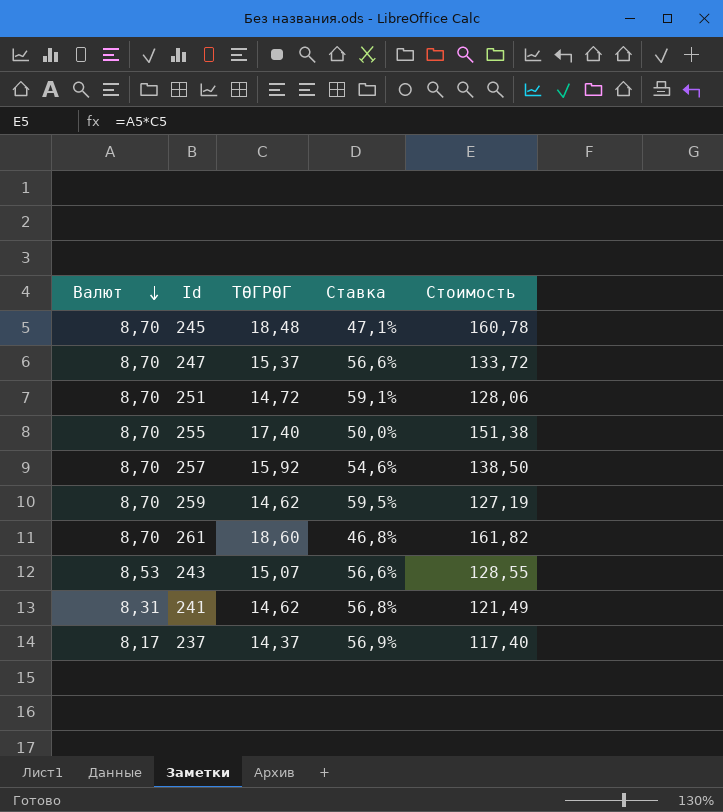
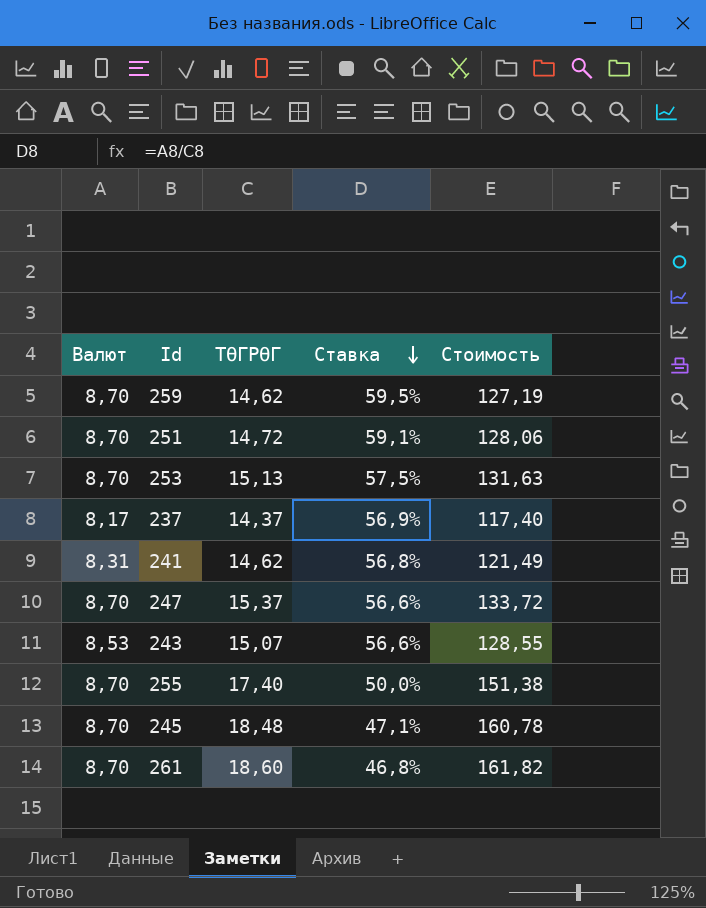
row order: Валют descending -> Ставка descending
row 257: 8,70 | 15,92 | 54,6% | 138,50 -> none
row 253: none -> 8,70 | 15,13 | 57,5% | 131,63

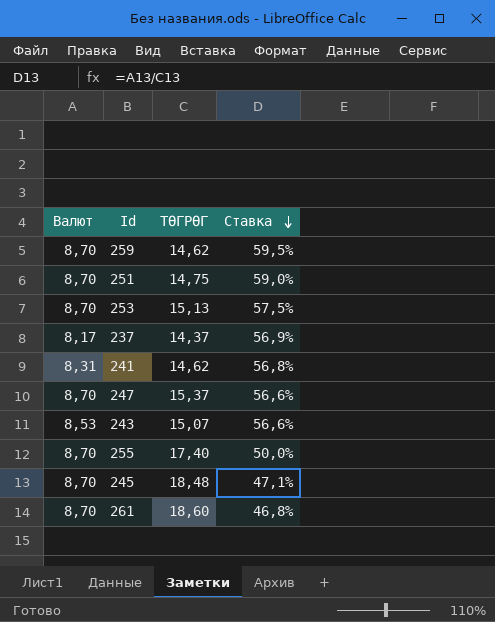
column Стоимость | formula: [Валют] * [ТӨГРӨГ] -> none
251 | ТӨГРӨГ: 14,72 -> 14,75
251 | Ставка: 59,1% -> 59,0%

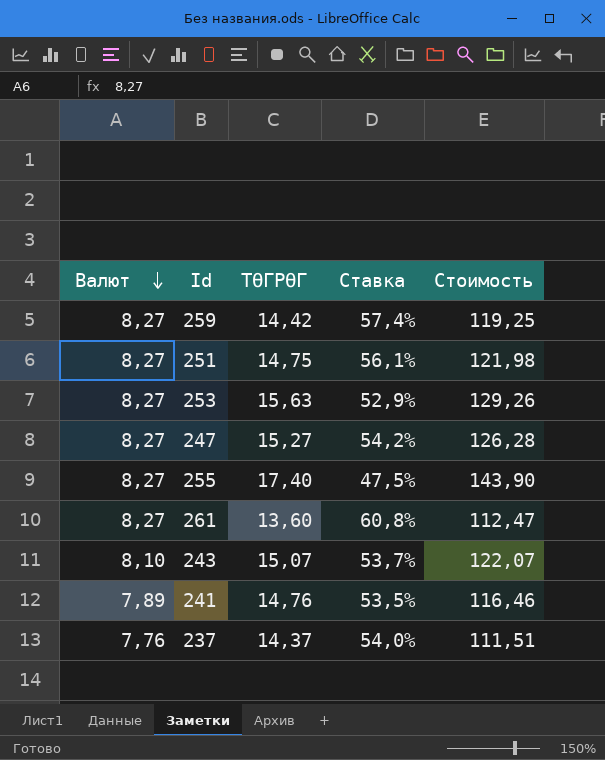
row order: Ставка descending -> Валют descending
column Стоимость | formula: none -> [Валют] * [ТӨГРӨГ]
row 245: 8,70 | 18,48 | 47,1% -> none
259 | Валют: 8,70 -> 8,27
259 | ТӨГРӨГ: 14,62 -> 14,42
259 | Ставка: 59,5% -> 57,4%
251 | Валют: 8,70 -> 8,27
251 | Ставка: 59,0% -> 56,1%
253 | Валют: 8,70 -> 8,27
253 | ТӨГРӨГ: 15,13 -> 15,63
253 | Ставка: 57,5% -> 52,9%
247 | Валют: 8,70 -> 8,27
247 | ТӨГРӨГ: 15,37 -> 15,27
247 | Ставка: 56,6% -> 54,2%
255 | Валют: 8,70 -> 8,27
255 | Ставка: 50,0% -> 47,5%
261 | Валют: 8,70 -> 8,27
261 | ТӨГРӨГ: 18,60 -> 13,60
261 | Ставка: 46,8% -> 60,8%
243 | Валют: 8,53 -> 8,10
243 | Ставка: 56,6% -> 53,7%
241 | Валют: 8,31 -> 7,89
241 | ТӨГРӨГ: 14,62 -> 14,76
241 | Ставка: 56,8% -> 53,5%
237 | Валют: 8,17 -> 7,76
237 | Ставка: 56,9% -> 54,0%

